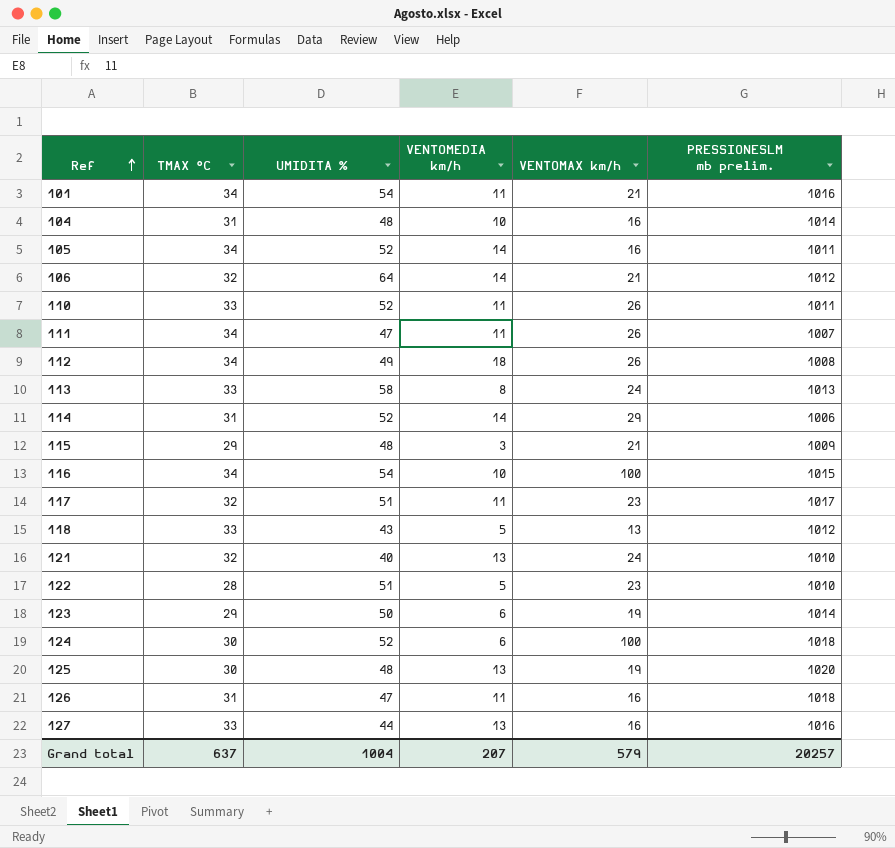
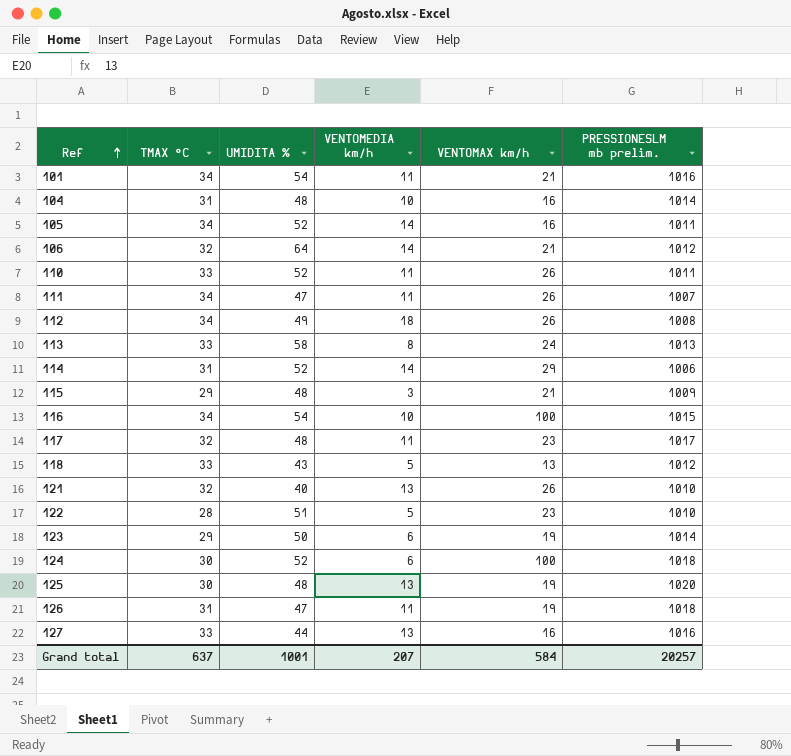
117 | UMIDITA %: 51 -> 48
121 | VENTOMAX km/h: 24 -> 26
126 | VENTOMAX km/h: 16 -> 19
Grand total | UMIDITA %: 1004 -> 1001
Grand total | VENTOMAX km/h: 579 -> 584

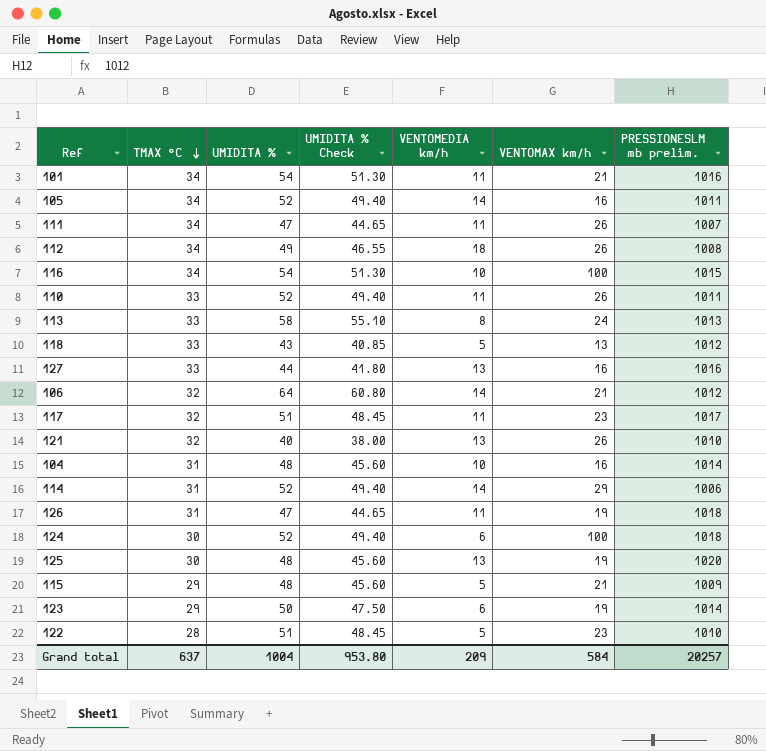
row order: Ref ascending -> TMAX °C descending
column UMIDITA % Check | formula: none -> [UMIDITA %] * 0.95
117 | UMIDITA %: 48 -> 51
115 | VENTOMEDIA km/h: 3 -> 5
Grand total | UMIDITA %: 1001 -> 1004
Grand total | VENTOMEDIA km/h: 207 -> 209

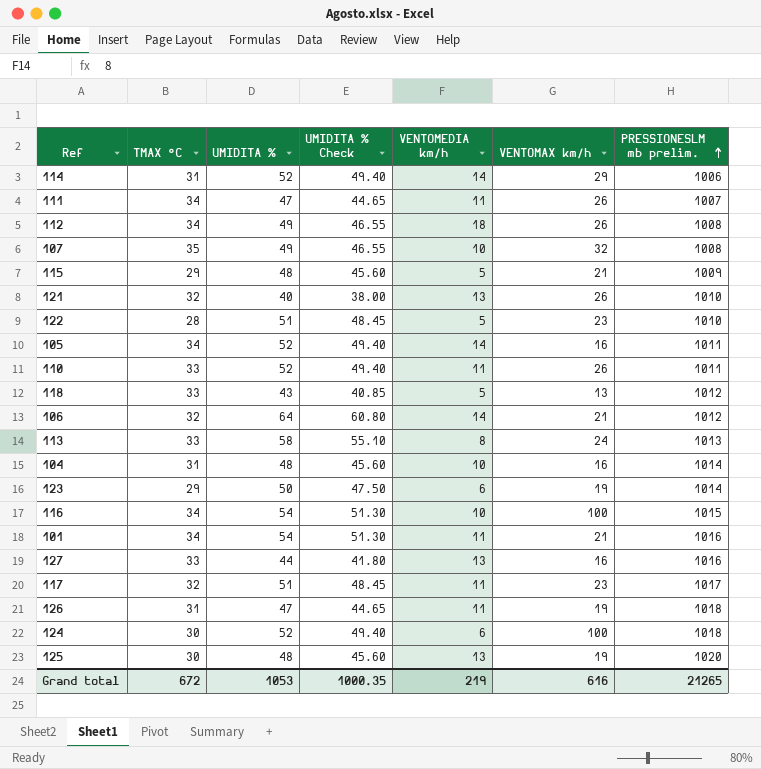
row order: TMAX °C descending -> PRESSIONESLM mb prelim. ascending
row 107: none -> 35 | 49 | 46.55 | 10 | 32 | 1008
Grand total | TMAX °C: 637 -> 672
Grand total | UMIDITA %: 1004 -> 1053
Grand total | UMIDITA % Check: 953.80 -> 1000.35
Grand total | VENTOMEDIA km/h: 209 -> 219
Grand total | VENTOMAX km/h: 584 -> 616
Grand total | PRESSIONESLM mb prelim.: 20257 -> 21265

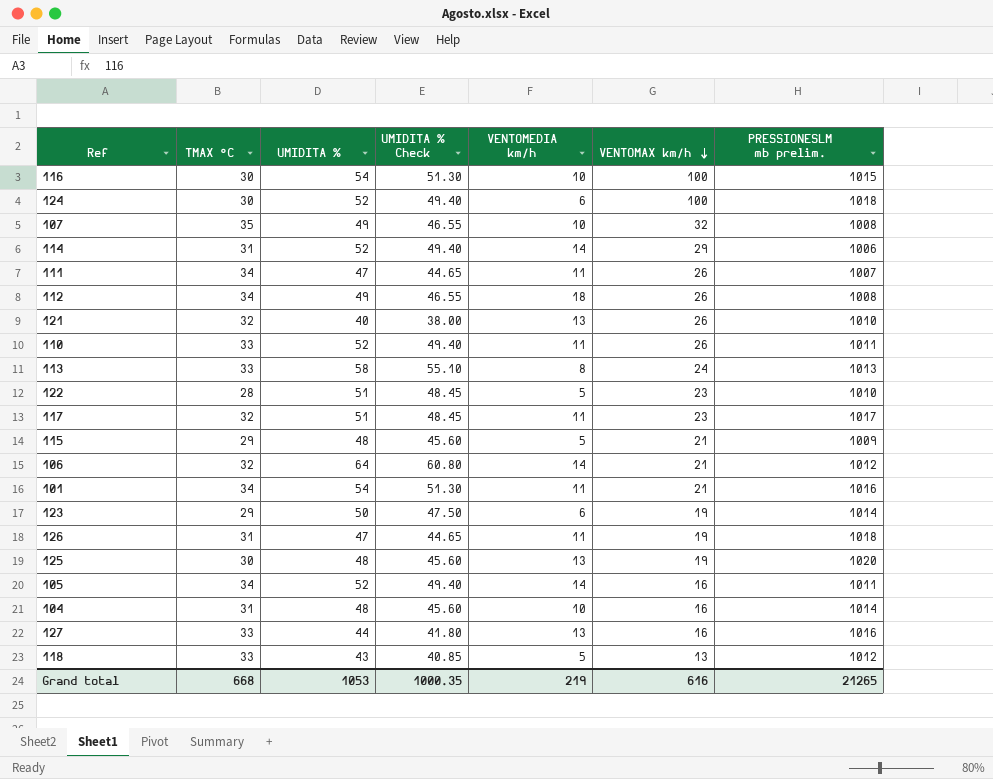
row order: PRESSIONESLM mb prelim. ascending -> VENTOMAX km/h descending
116 | TMAX °C: 34 -> 30
Grand total | TMAX °C: 672 -> 668

